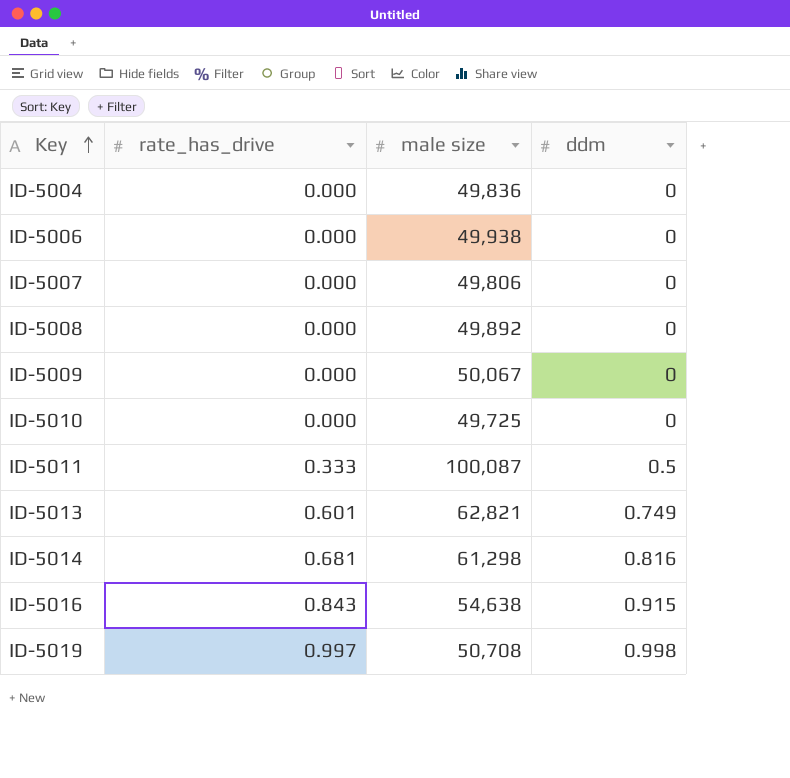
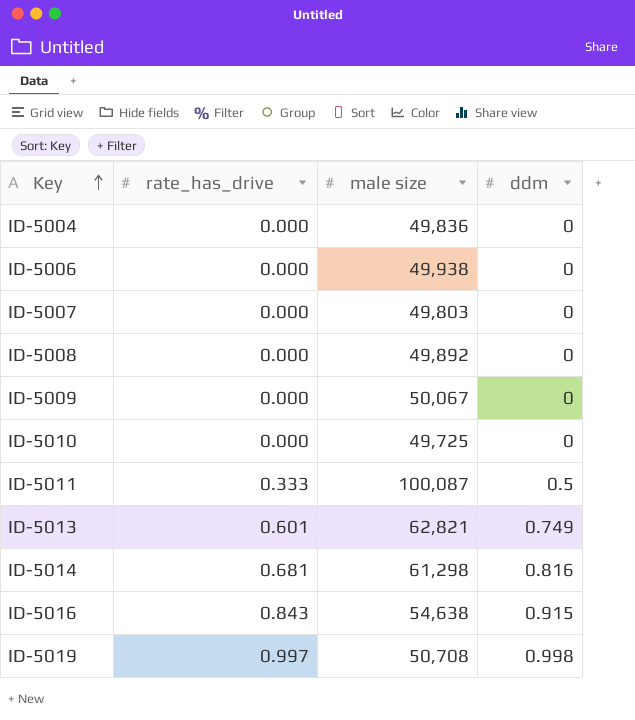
ID-5007 | male size: 49,806 -> 49,803

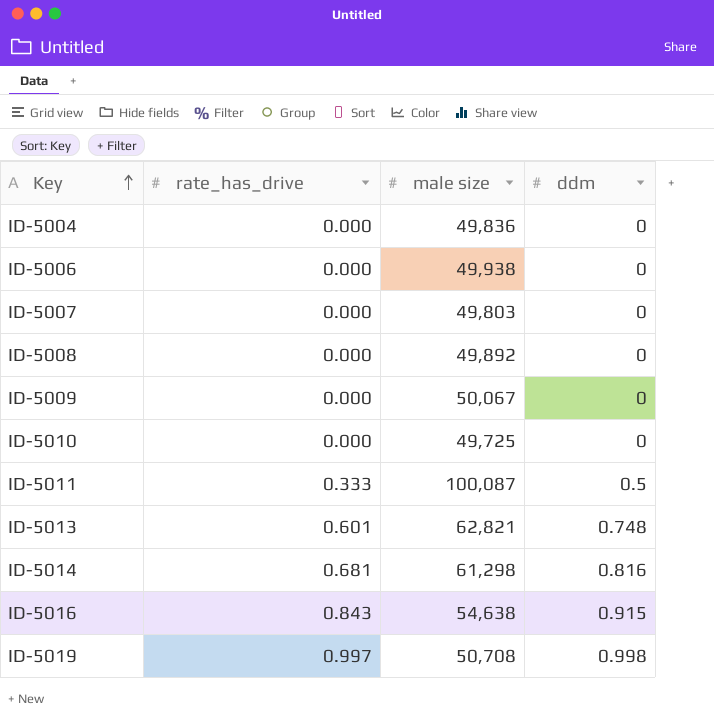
ID-5013 | ddm: 0.749 -> 0.748

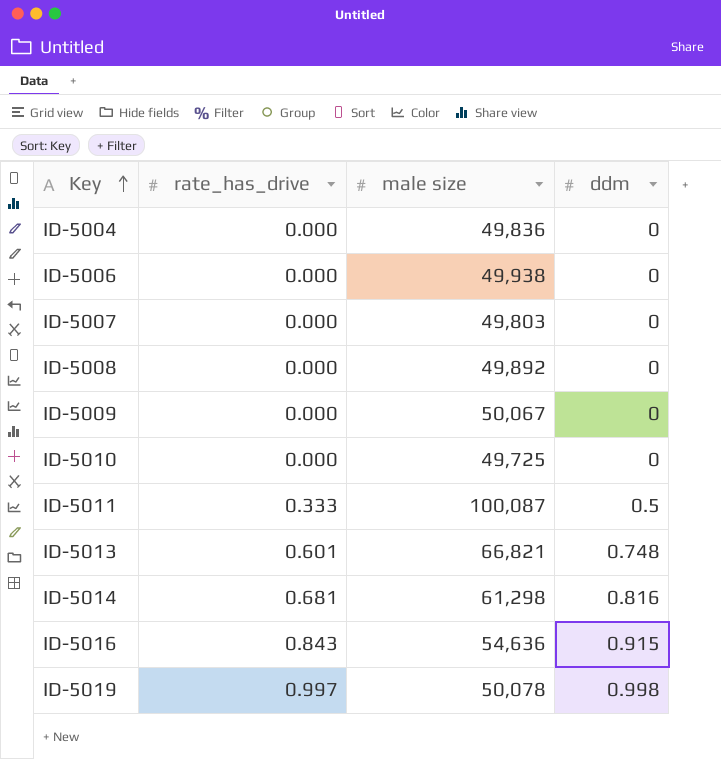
ID-5013 | male size: 62,821 -> 66,821
ID-5016 | male size: 54,638 -> 54,636
ID-5019 | male size: 50,708 -> 50,078

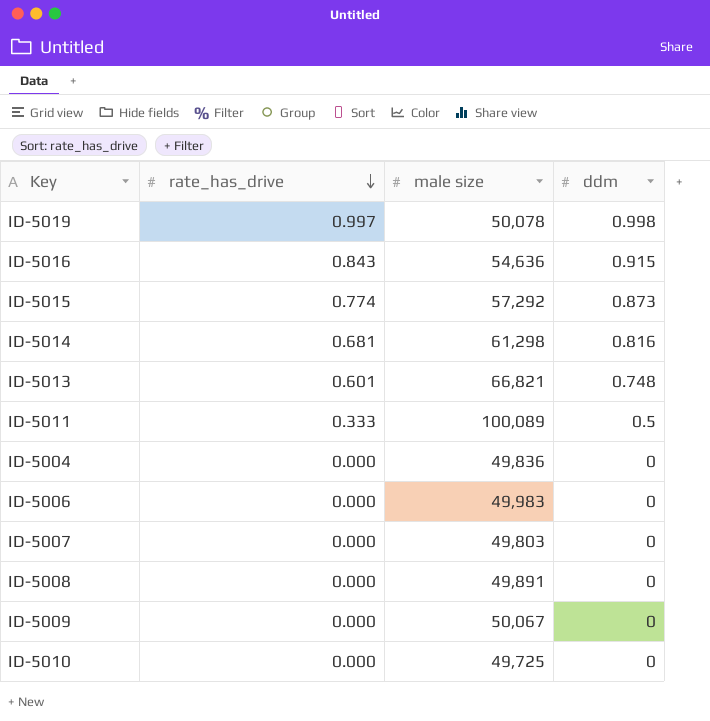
row order: Key ascending -> rate_has_drive descending
row ID-5015: none -> 0.774 | 57,292 | 0.873
ID-5011 | male size: 100,087 -> 100,089
ID-5006 | male size: 49,938 -> 49,983
ID-5008 | male size: 49,892 -> 49,891

